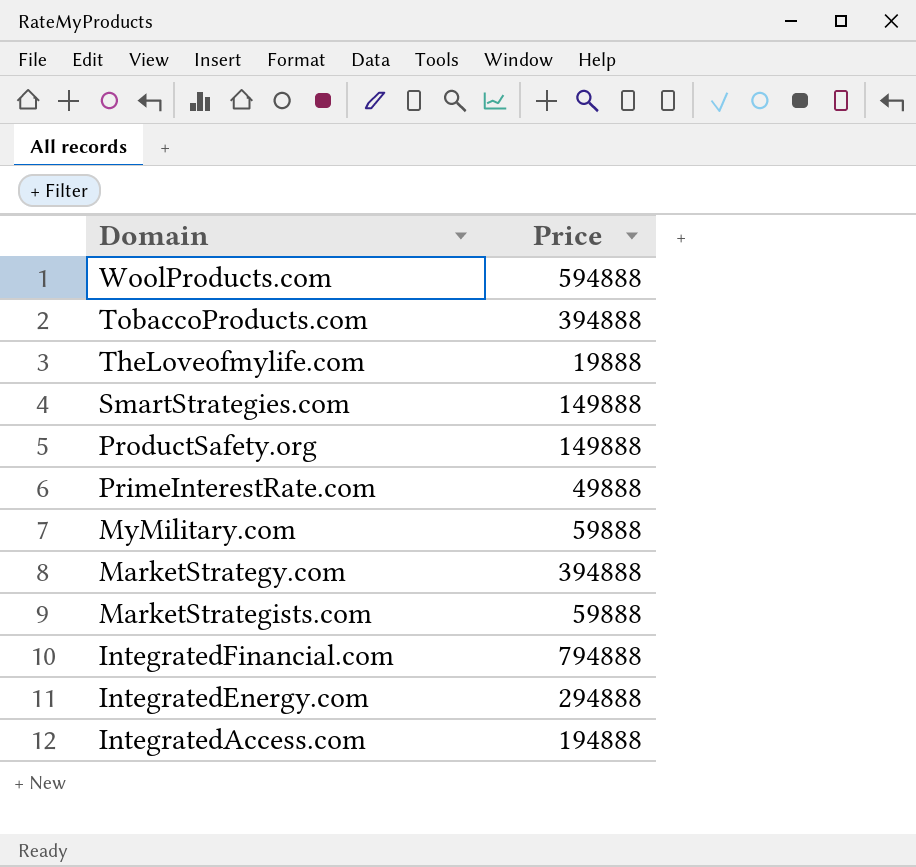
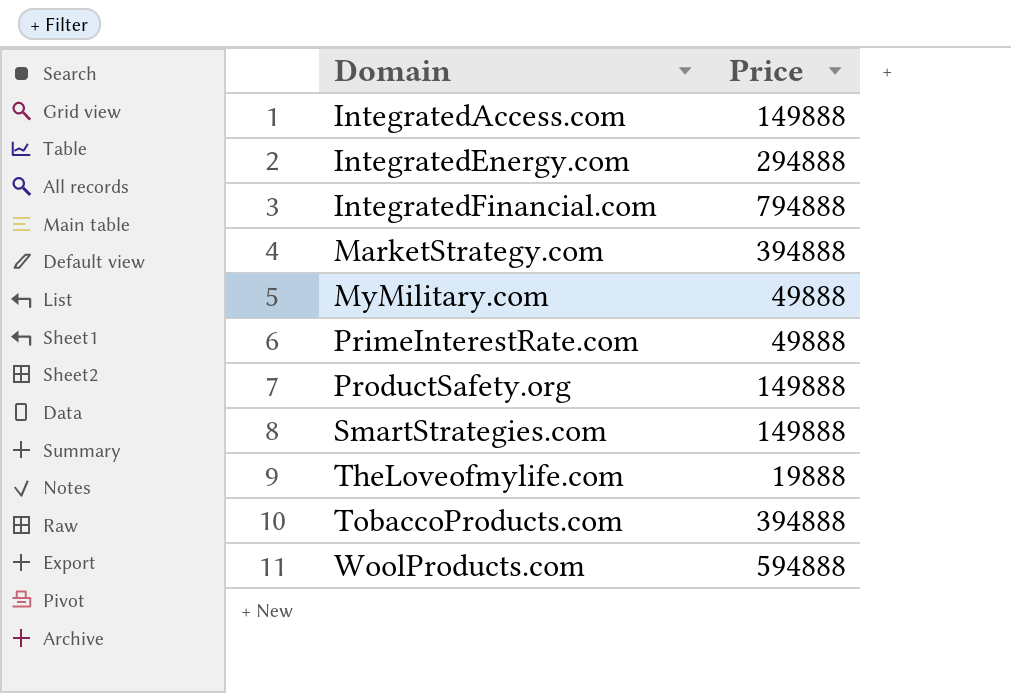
row order: Domain descending -> Domain ascending
row MarketStrategists.com: 59888 -> none
IntegratedAccess.com | Price: 194888 -> 149888
MyMilitary.com | Price: 59888 -> 49888

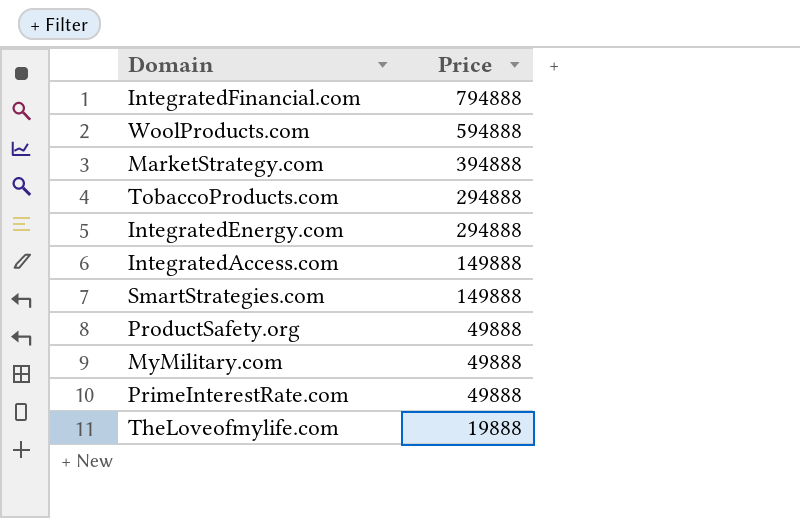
row order: Domain ascending -> Price descending
TobaccoProducts.com | Price: 394888 -> 294888
ProductSafety.org | Price: 149888 -> 49888

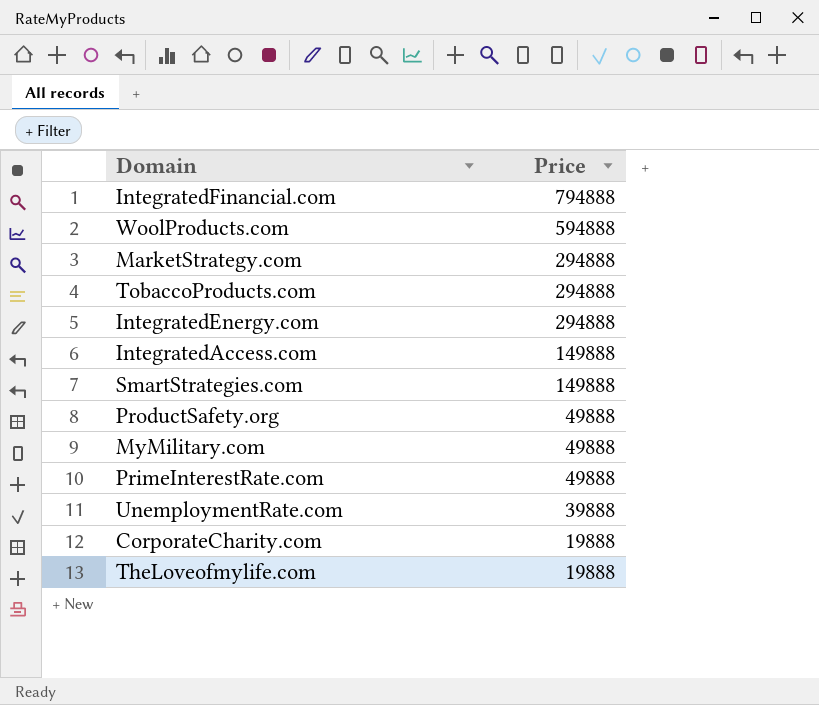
MarketStrategy.com | Price: 394888 -> 294888
row UnemploymentRate.com: none -> 39888
row CorporateCharity.com: none -> 19888

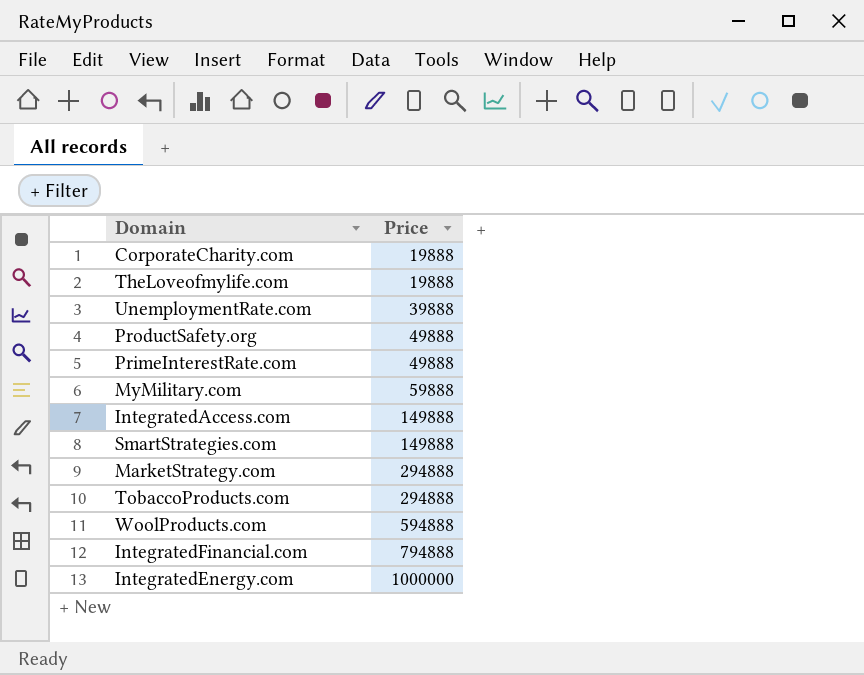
row order: Price descending -> Price ascending
MyMilitary.com | Price: 49888 -> 59888
IntegratedEnergy.com | Price: 294888 -> 1000000

